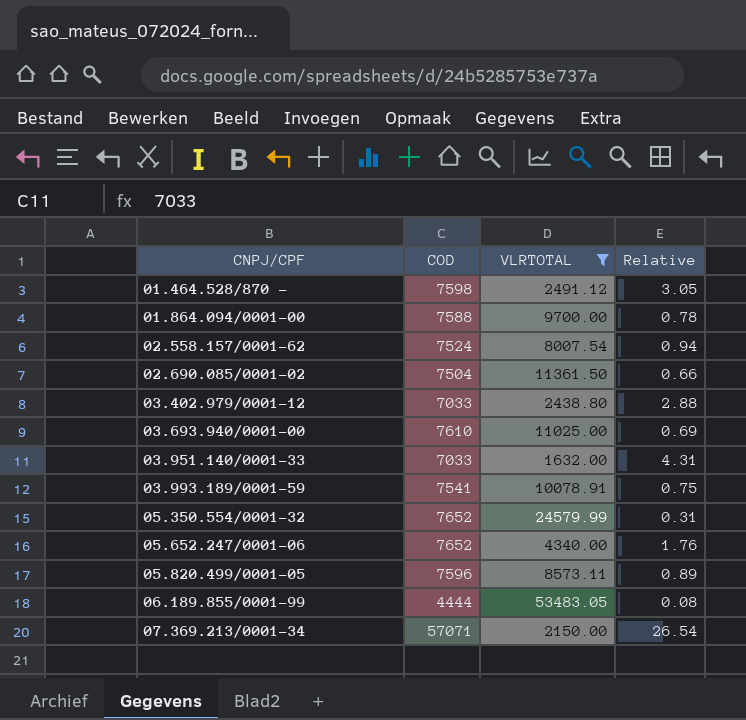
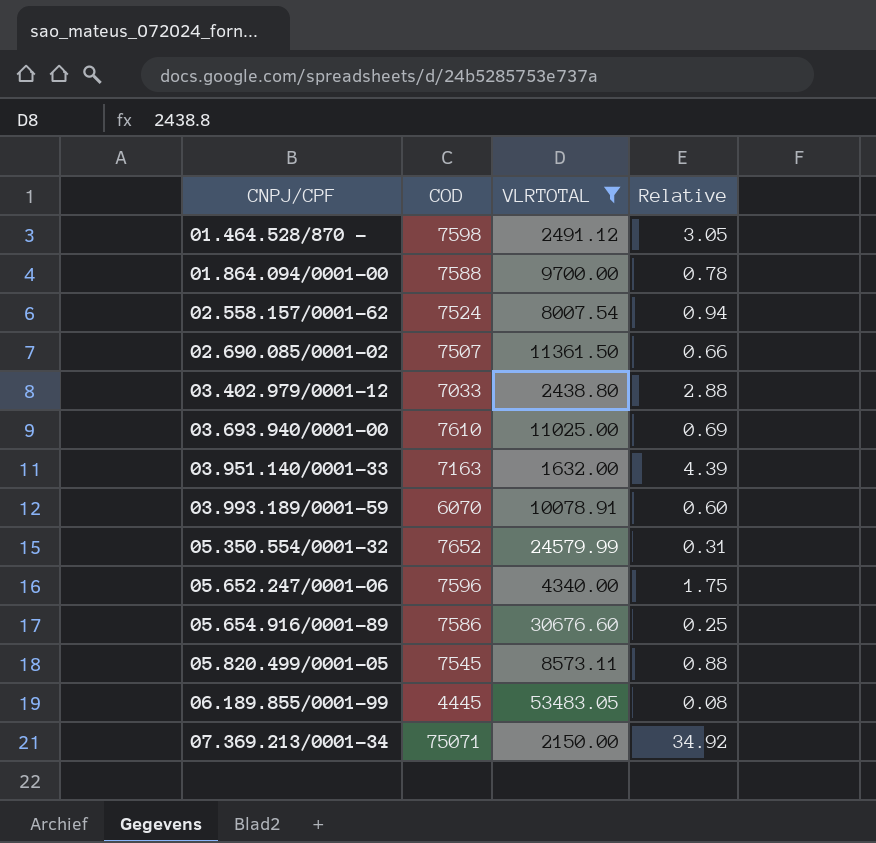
02.690.085/0001-02 | COD: 7504 -> 7507
03.951.140/0001-33 | COD: 7033 -> 7163
03.951.140/0001-33 | Relative: 4.31 -> 4.39
03.993.189/0001-59 | COD: 7541 -> 6070
03.993.189/0001-59 | Relative: 0.75 -> 0.60
05.652.247/0001-06 | COD: 7652 -> 7596
05.652.247/0001-06 | Relative: 1.76 -> 1.75
row 05.654.916/0001-89: none -> 7586 | 30676.60 | 0.25
05.820.499/0001-05 | COD: 7596 -> 7545
05.820.499/0001-05 | Relative: 0.89 -> 0.88
06.189.855/0001-99 | COD: 4444 -> 4445
07.369.213/0001-34 | COD: 57071 -> 75071
07.369.213/0001-34 | Relative: 26.54 -> 34.92

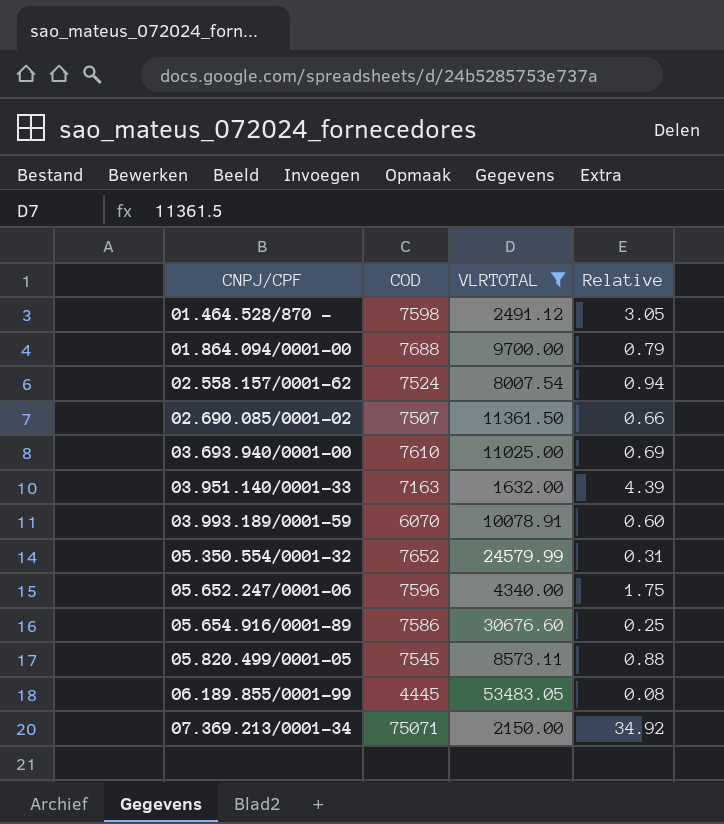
row 03.402.979/0001-12: 7033 | 2438.80 | 2.88 -> none
01.864.094/0001-00 | COD: 7588 -> 7688
01.864.094/0001-00 | Relative: 0.78 -> 0.79

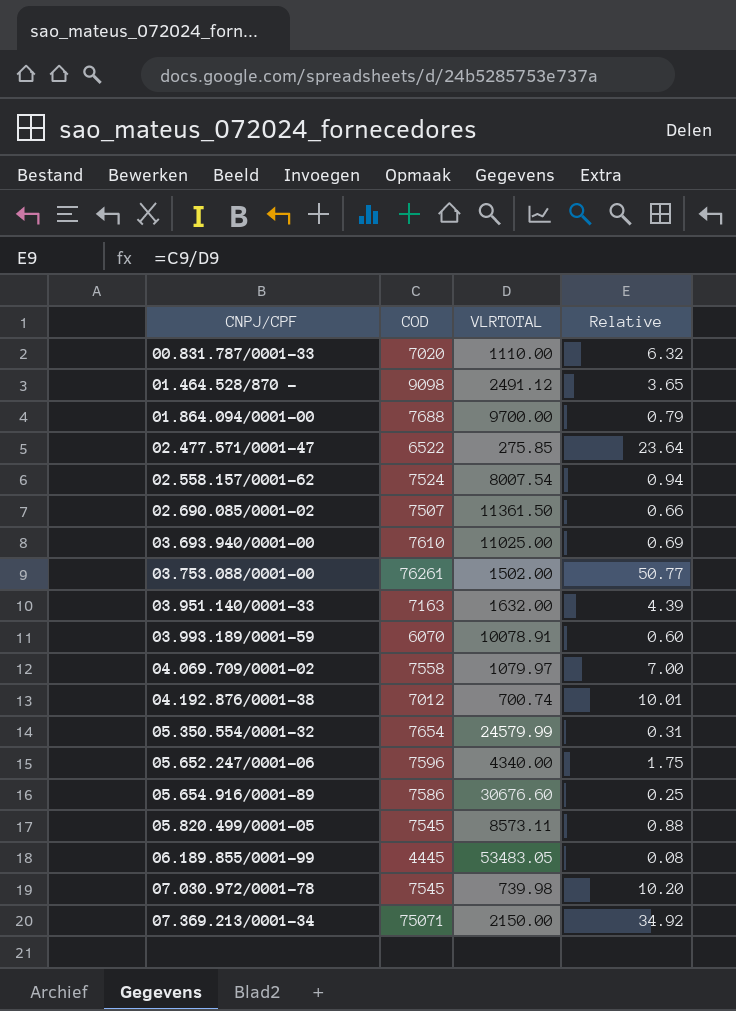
filter: VLRTOTAL >= 1632.00 -> none
01.464.528/870 - | COD: 7598 -> 9098
01.464.528/870 - | Relative: 3.05 -> 3.65
05.350.554/0001-32 | COD: 7652 -> 7654

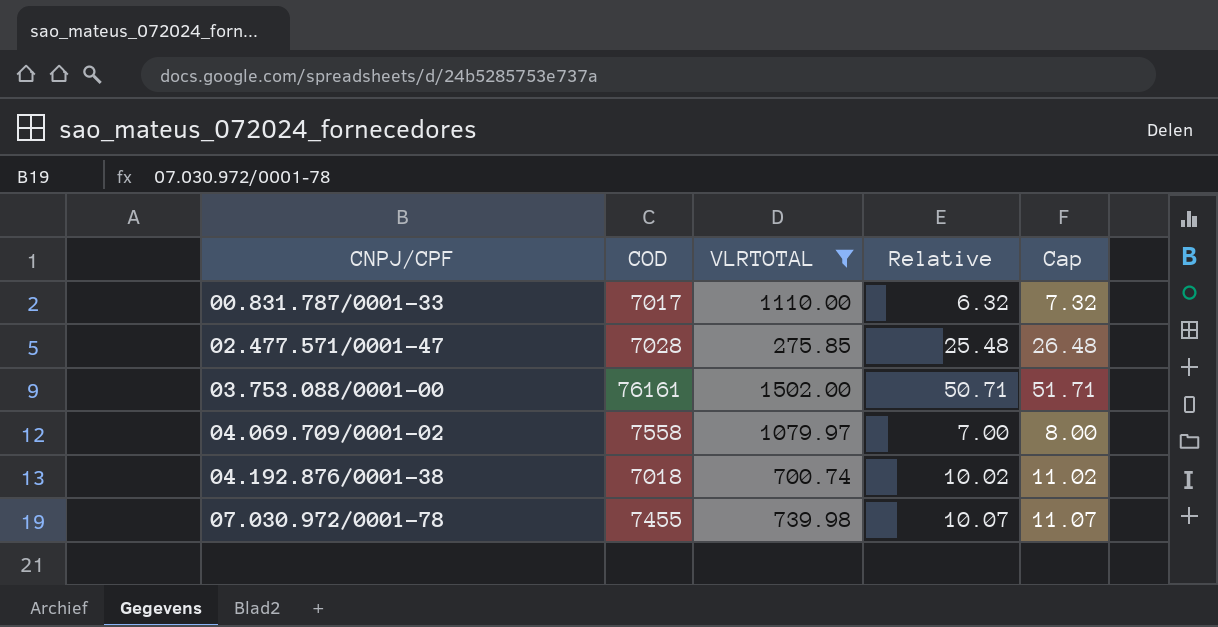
filter: none -> VLRTOTAL <= 1502.00
column Cap | formula: none -> [Relative] + 1
00.831.787/0001-33 | COD: 7020 -> 7017
02.477.571/0001-47 | COD: 6522 -> 7028
02.477.571/0001-47 | Relative: 23.64 -> 25.48
03.753.088/0001-00 | COD: 76261 -> 76161
03.753.088/0001-00 | Relative: 50.77 -> 50.71
04.192.876/0001-38 | COD: 7012 -> 7018
04.192.876/0001-38 | Relative: 10.01 -> 10.02
07.030.972/0001-78 | COD: 7545 -> 7455
07.030.972/0001-78 | Relative: 10.20 -> 10.07

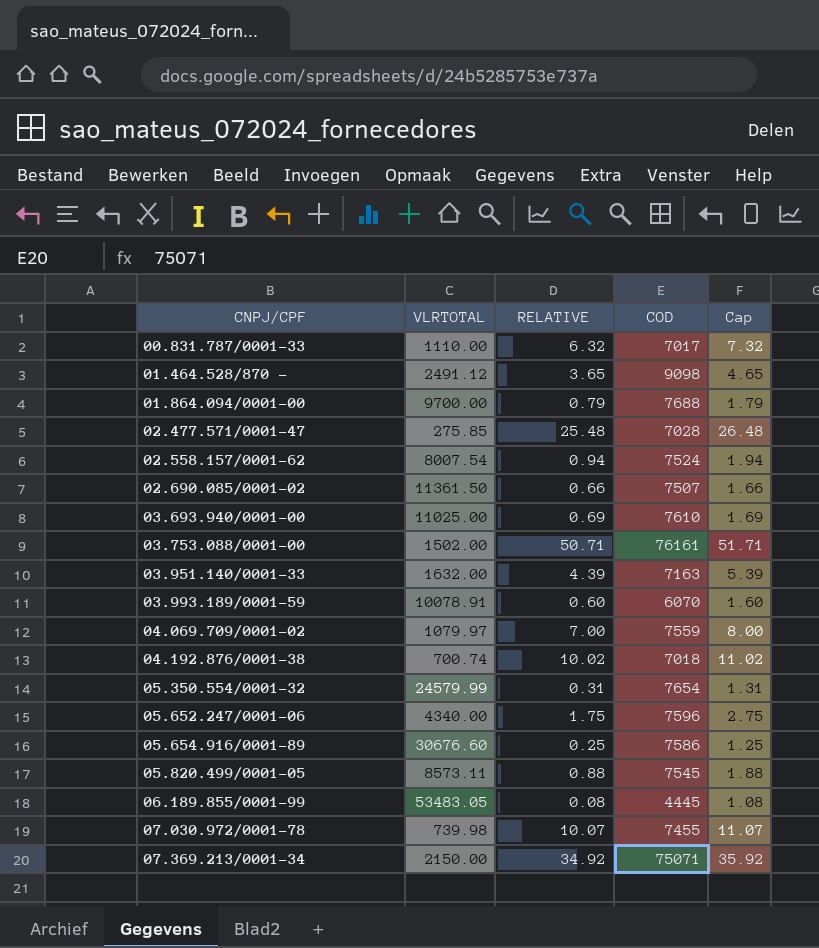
filter: VLRTOTAL <= 1502.00 -> none
column name: Relative -> RELATIVE
column COD | position: 2 -> 4
04.069.709/0001-02 | COD: 7558 -> 7559

